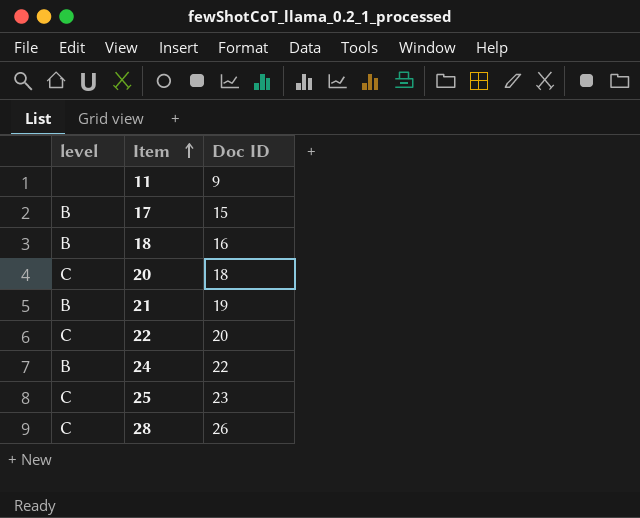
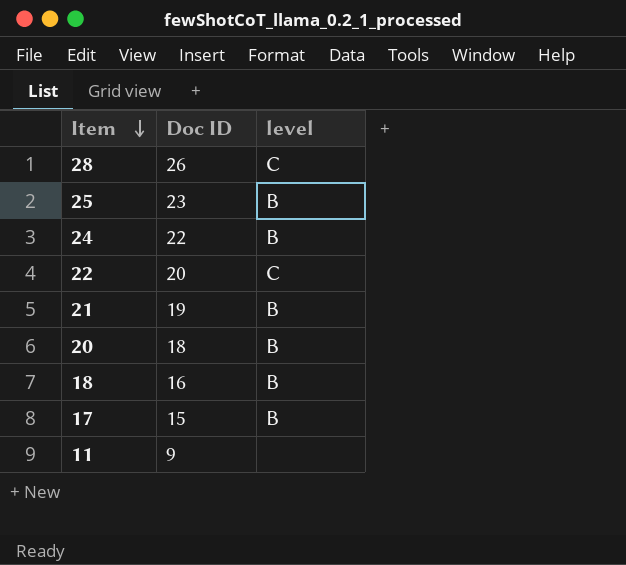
row order: Item ascending -> Item descending
column level | position: 1 -> 3
25 | level: C -> B
20 | level: C -> B

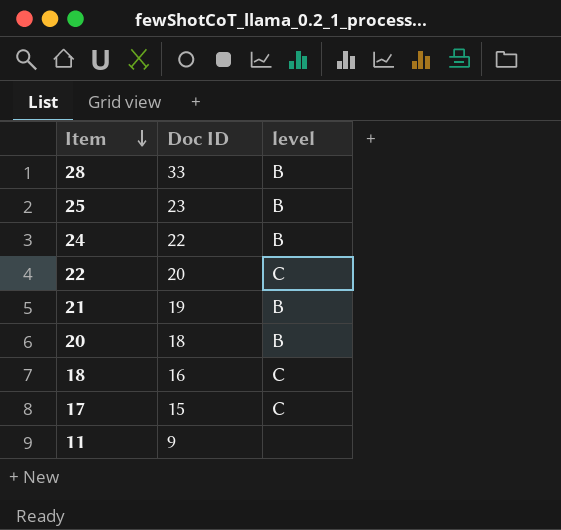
28 | Doc ID: 26 -> 33
28 | level: C -> B
18 | level: B -> C
17 | level: B -> C

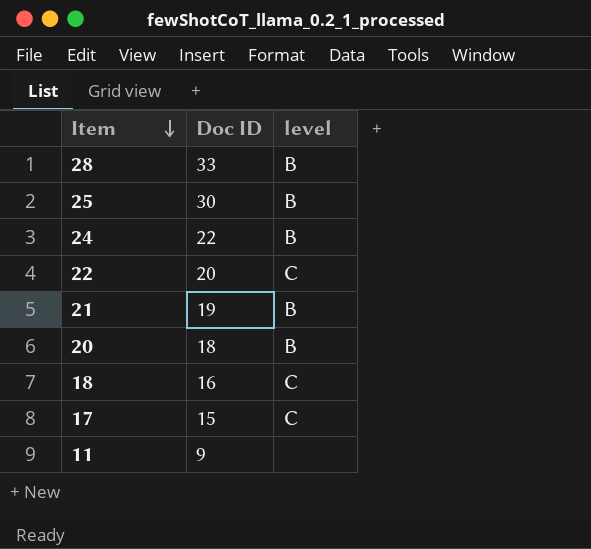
25 | Doc ID: 23 -> 30

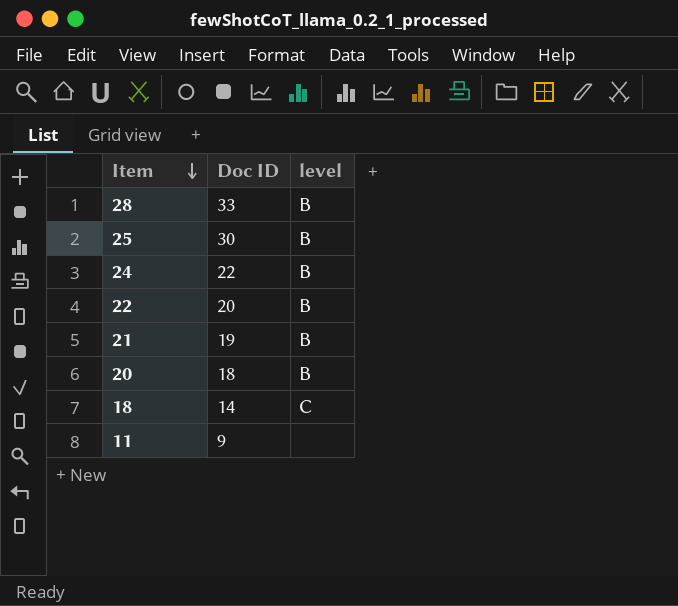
row 17: 15 | C -> none
22 | level: C -> B
18 | Doc ID: 16 -> 14

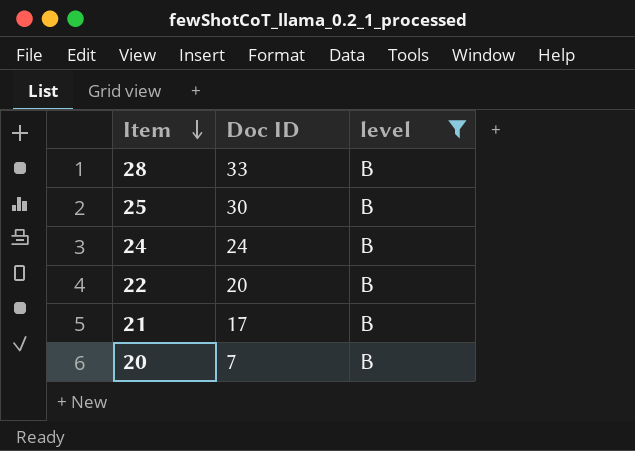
filter: none -> level = B
24 | Doc ID: 22 -> 24
21 | Doc ID: 19 -> 17
20 | Doc ID: 18 -> 7

